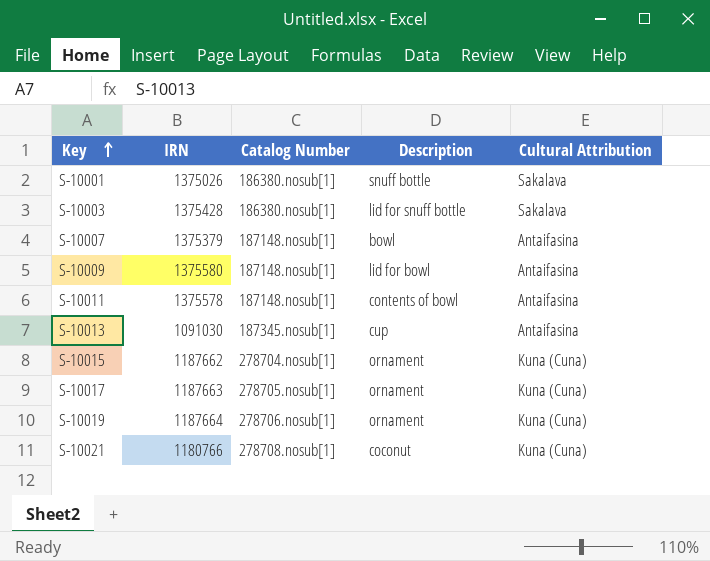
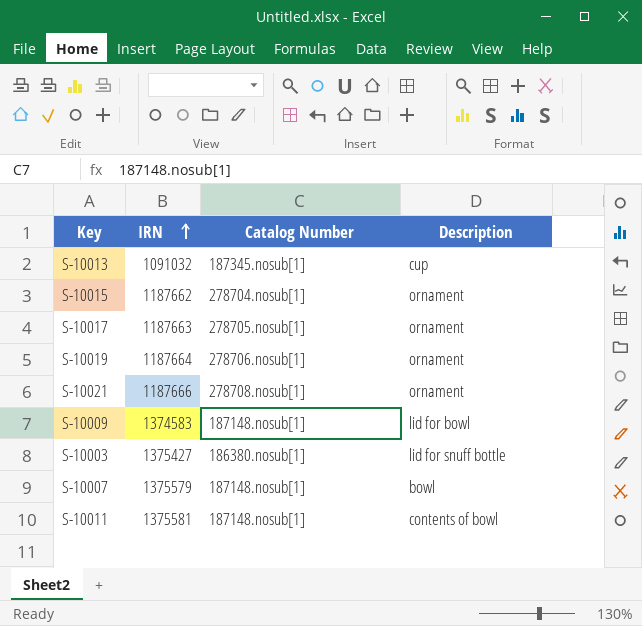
row order: Key ascending -> IRN ascending
column Cultural Attribution | position: 5 -> none
row S-10001: 1375026 | 186380.nosub[1] | snuff bottle | Sakalava -> none
S-10013 | IRN: 1091030 -> 1091032
S-10021 | IRN: 1180766 -> 1187666
S-10021 | Description: coconut -> ornament
S-10009 | IRN: 1375580 -> 1374583
S-10003 | IRN: 1375428 -> 1375427
S-10007 | IRN: 1375379 -> 1375579
S-10011 | IRN: 1375578 -> 1375581

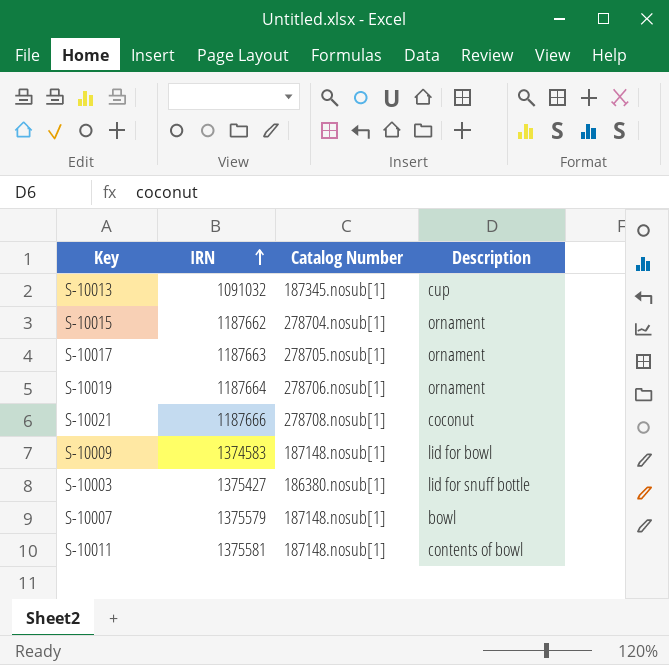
S-10021 | Description: ornament -> coconut

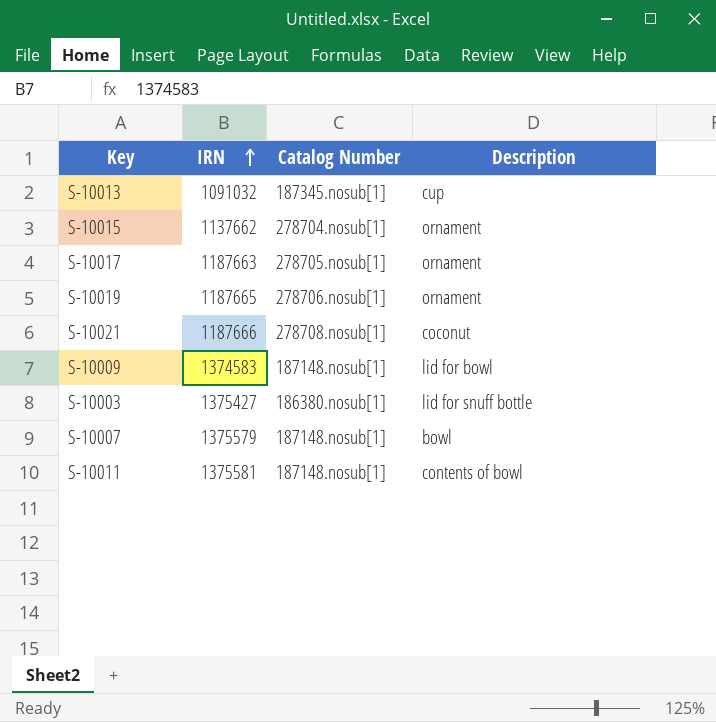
S-10015 | IRN: 1187662 -> 1137662
S-10019 | IRN: 1187664 -> 1187665

